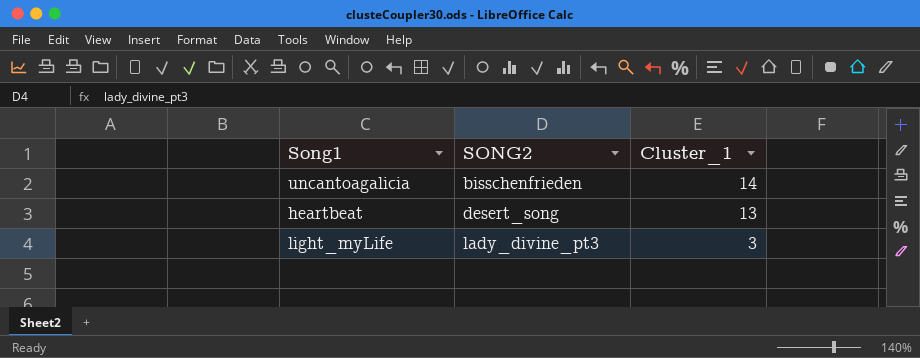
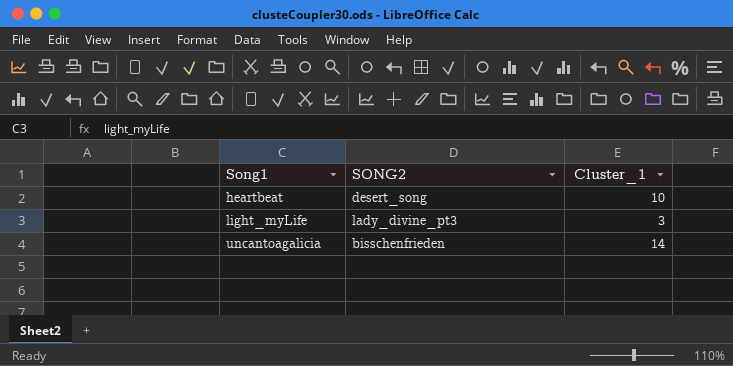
row order: SONG2 ascending -> Song1 ascending
heartbeat | Cluster_1: 13 -> 10

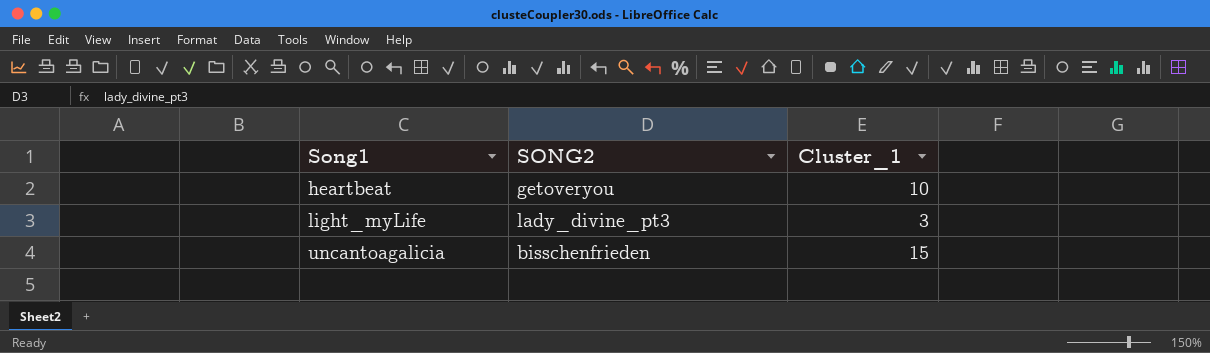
heartbeat | SONG2: desert_song -> getoveryou
uncantoagalicia | Cluster_1: 14 -> 15

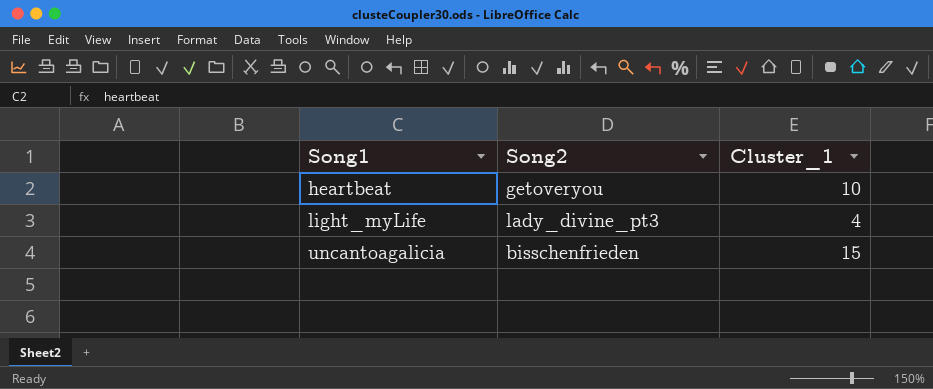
column name: SONG2 -> Song2
light_myLife | Cluster_1: 3 -> 4

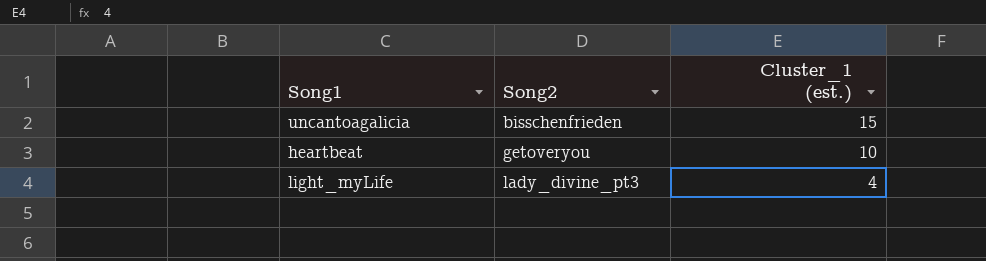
row order: Song1 ascending -> Song2 ascending
column name: Cluster_1 -> Cluster_1 (est.)

